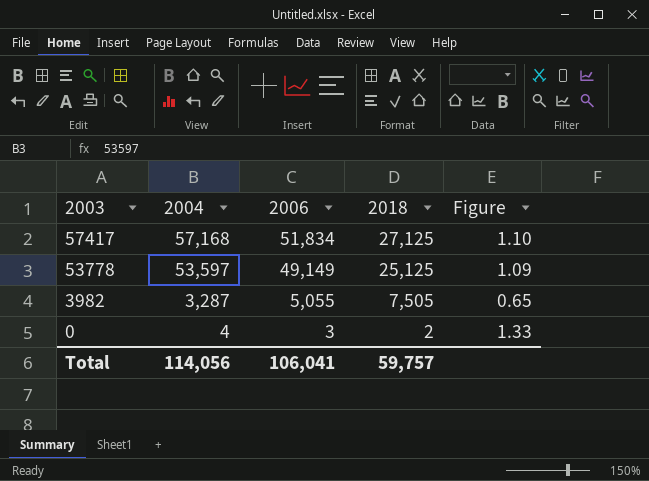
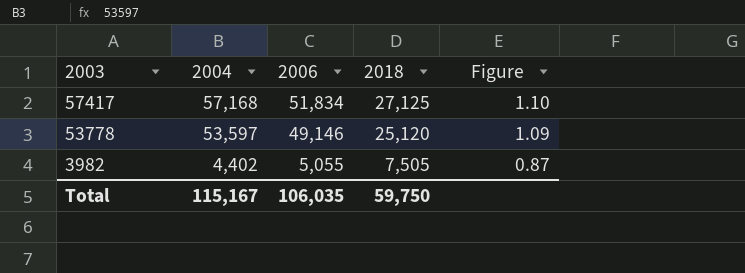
row 0: 4 | 3 | 2 | 1.33 -> none
53778 | 2006: 49,149 -> 49,146
53778 | 2018: 25,125 -> 25,120
3982 | 2004: 3,287 -> 4,402
3982 | Figure: 0.65 -> 0.87
Total | 2004: 114,056 -> 115,167
Total | 2006: 106,041 -> 106,035
Total | 2018: 59,757 -> 59,750

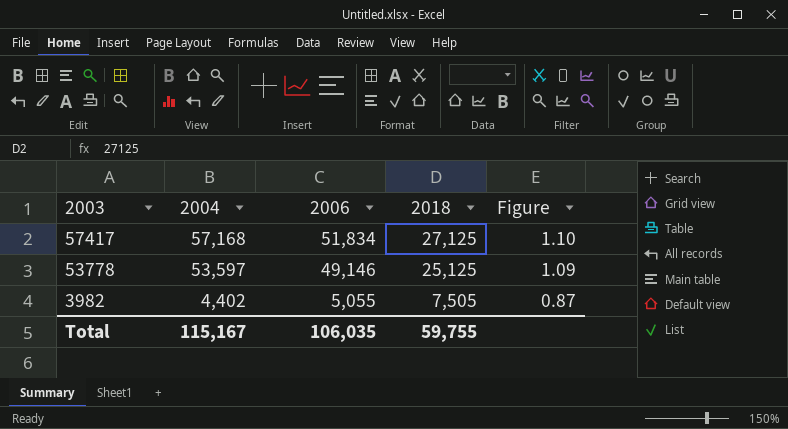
53778 | 2018: 25,120 -> 25,125
Total | 2018: 59,750 -> 59,755

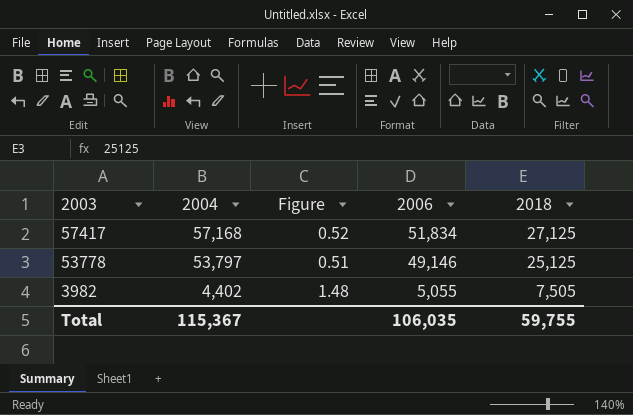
column Figure | formula: [2004] / [2006] -> [2018] / [2006]
column Figure | position: 5 -> 3
53778 | 2004: 53,597 -> 53,797
Total | 2004: 115,167 -> 115,367

